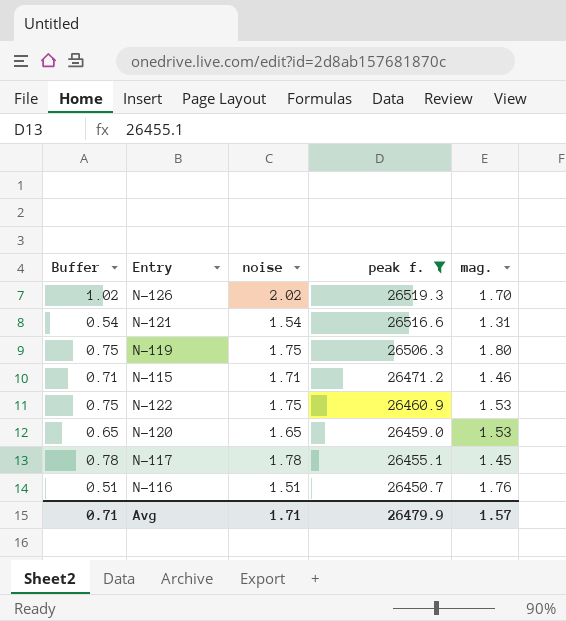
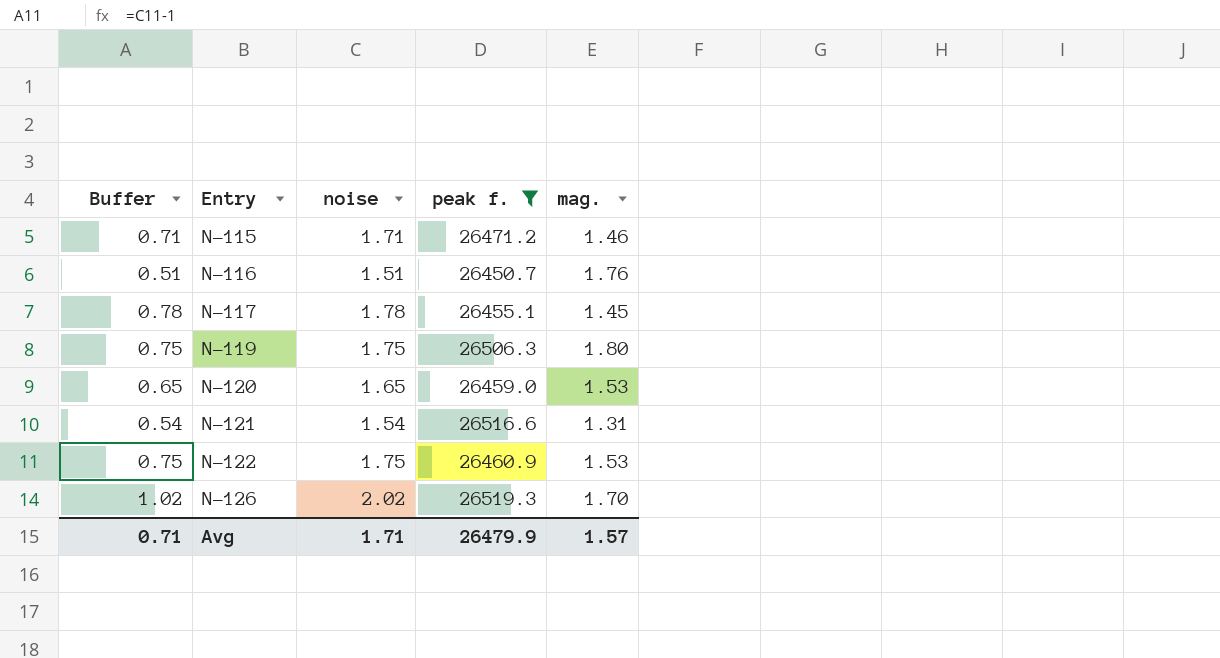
row order: peak f. descending -> Entry ascending

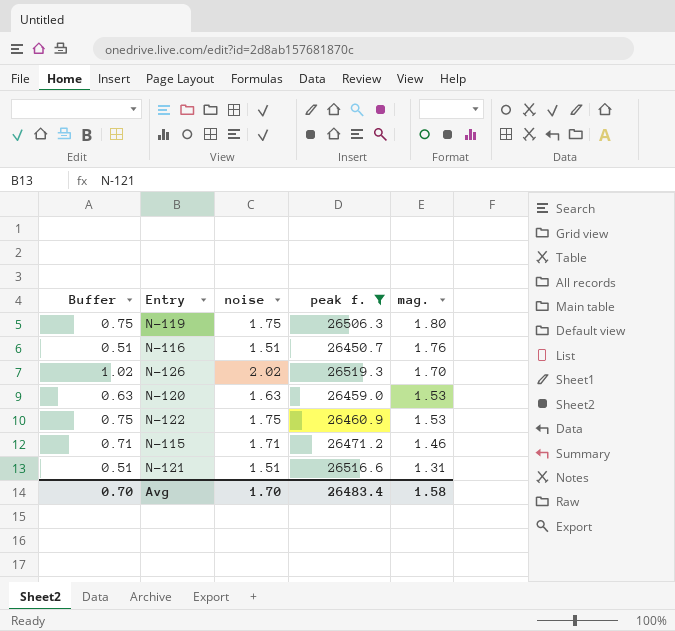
row order: Entry ascending -> mag. descending
row N-117: 0.78 | 1.78 | 26455.1 | 1.45 -> none
N-120 | Buffer: 0.65 -> 0.63
N-120 | noise: 1.65 -> 1.63
N-121 | Buffer: 0.54 -> 0.51
N-121 | noise: 1.54 -> 1.51
Avg | Buffer: 0.71 -> 0.70
Avg | noise: 1.71 -> 1.70
Avg | peak f.: 26479.9 -> 26483.4
Avg | mag.: 1.57 -> 1.58

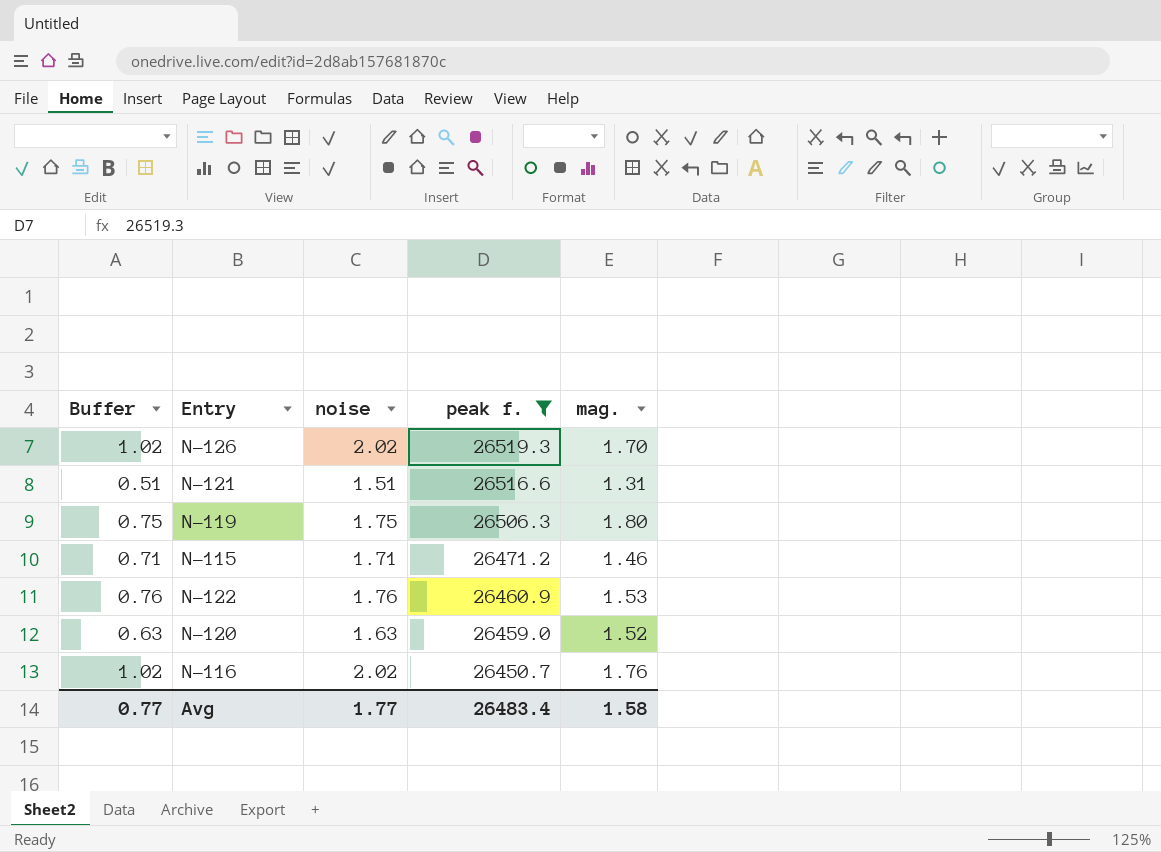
row order: mag. descending -> peak f. descending
N-122 | Buffer: 0.75 -> 0.76
N-122 | noise: 1.75 -> 1.76
N-120 | mag.: 1.53 -> 1.52
N-116 | Buffer: 0.51 -> 1.02
N-116 | noise: 1.51 -> 2.02
Avg | Buffer: 0.70 -> 0.77
Avg | noise: 1.70 -> 1.77

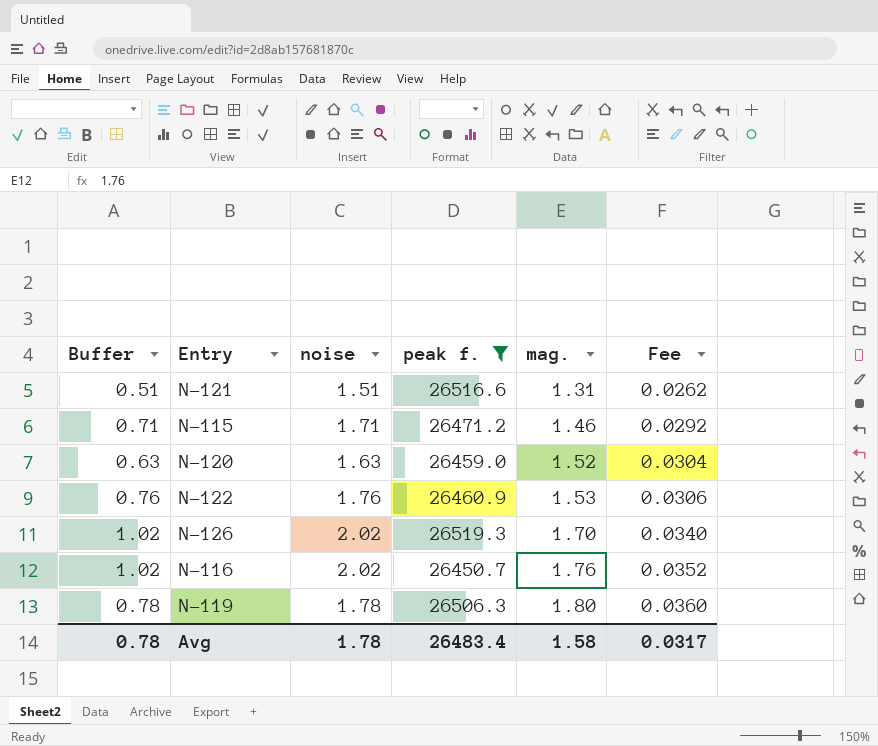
row order: peak f. descending -> mag. ascending
column Fee | formula: none -> [mag.] * 0.02
N-119 | Buffer: 0.75 -> 0.78
N-119 | noise: 1.75 -> 1.78
Avg | Buffer: 0.77 -> 0.78
Avg | noise: 1.77 -> 1.78

